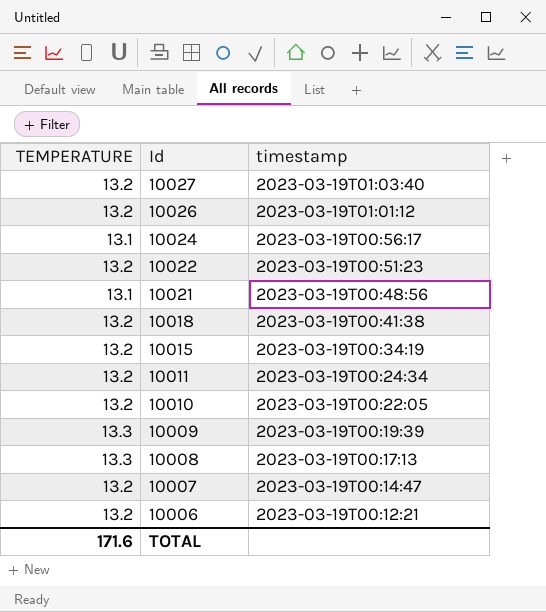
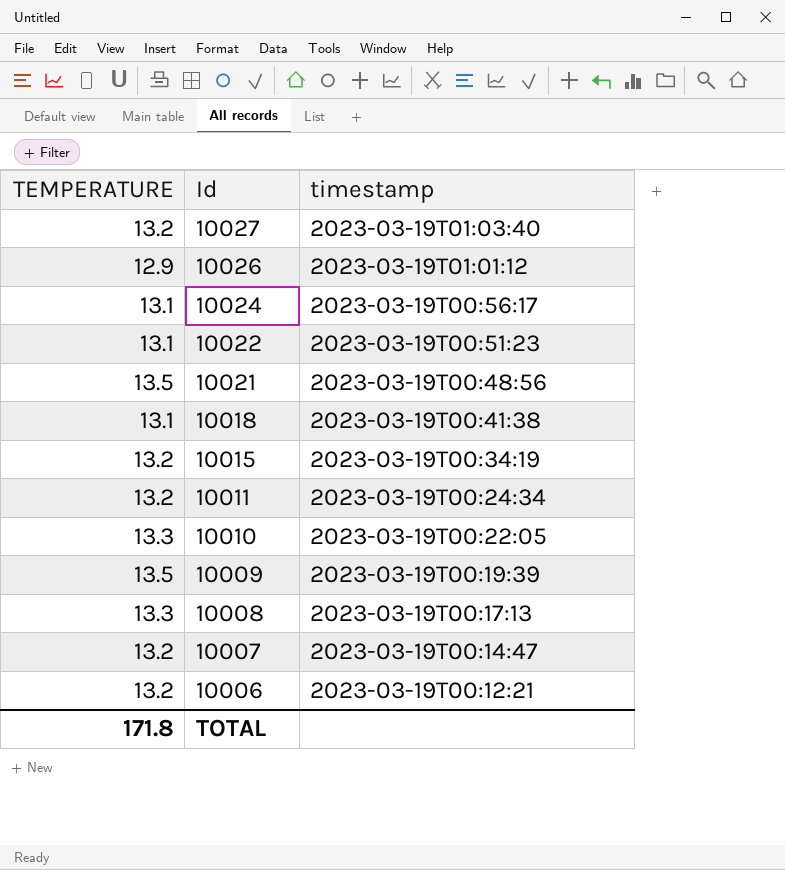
10026 | TEMPERATURE: 13.2 -> 12.9
10022 | TEMPERATURE: 13.2 -> 13.1
10021 | TEMPERATURE: 13.1 -> 13.5
10018 | TEMPERATURE: 13.2 -> 13.1
10010 | TEMPERATURE: 13.2 -> 13.3
10009 | TEMPERATURE: 13.3 -> 13.5
TOTAL | TEMPERATURE: 171.6 -> 171.8

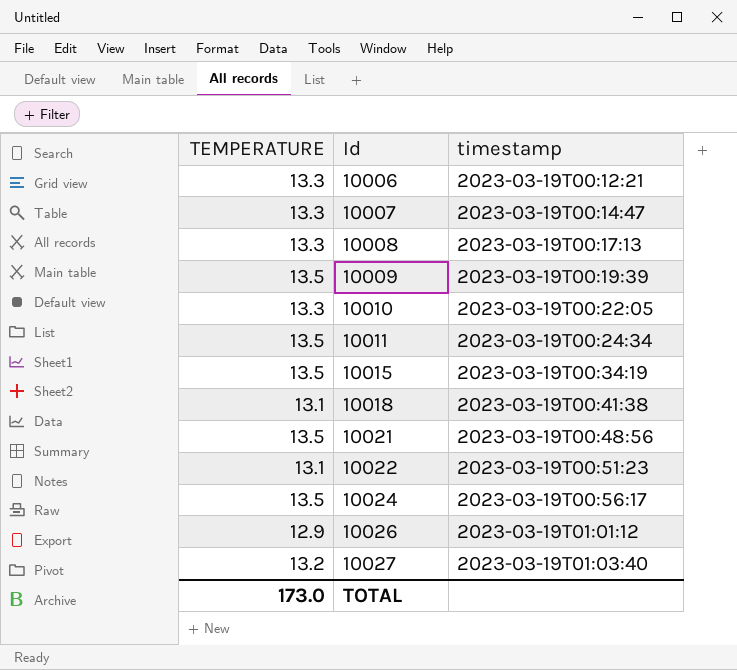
row order: Id descending -> Id ascending
10006 | TEMPERATURE: 13.2 -> 13.3
10007 | TEMPERATURE: 13.2 -> 13.3
10011 | TEMPERATURE: 13.2 -> 13.5
10015 | TEMPERATURE: 13.2 -> 13.5
10024 | TEMPERATURE: 13.1 -> 13.5
TOTAL | TEMPERATURE: 171.8 -> 173.0

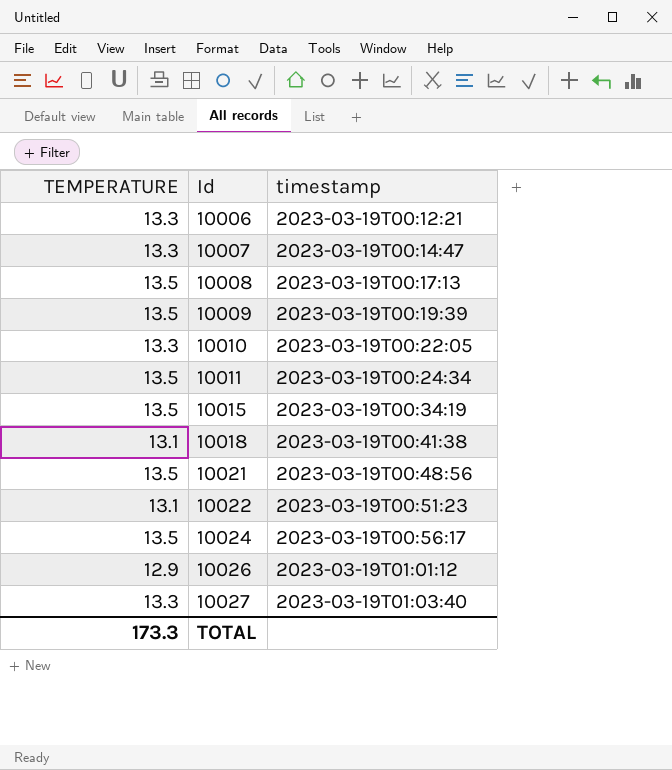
10008 | TEMPERATURE: 13.3 -> 13.5
10027 | TEMPERATURE: 13.2 -> 13.3
TOTAL | TEMPERATURE: 173.0 -> 173.3

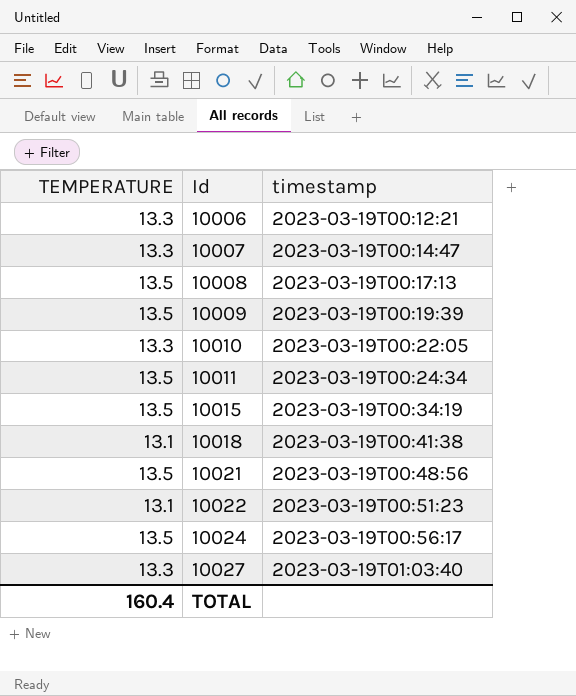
row 10026: 12.9 | 2023-03-19T01:01:12 -> none
TOTAL | TEMPERATURE: 173.3 -> 160.4

